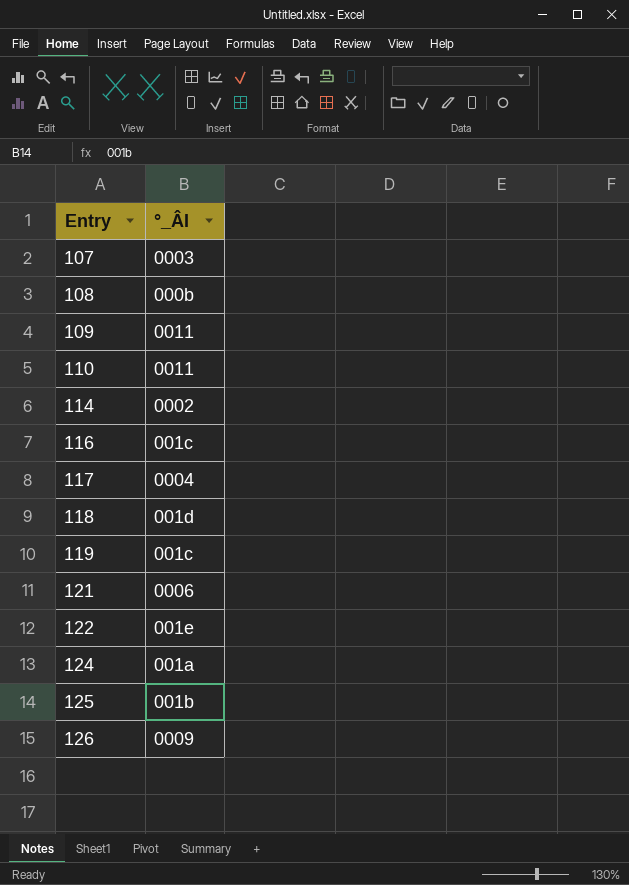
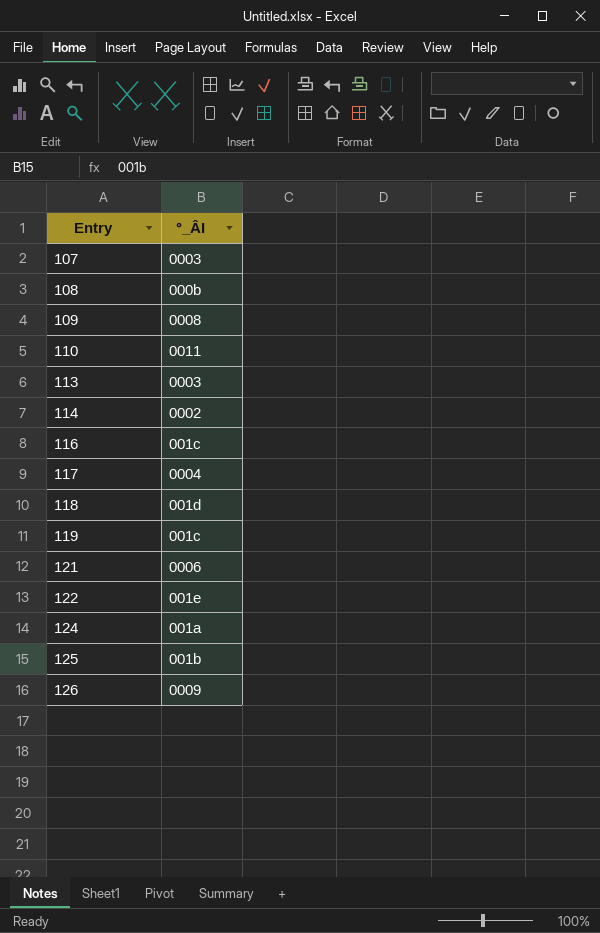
109 | °_ÂI: 0011 -> 0008
row 113: none -> 0003

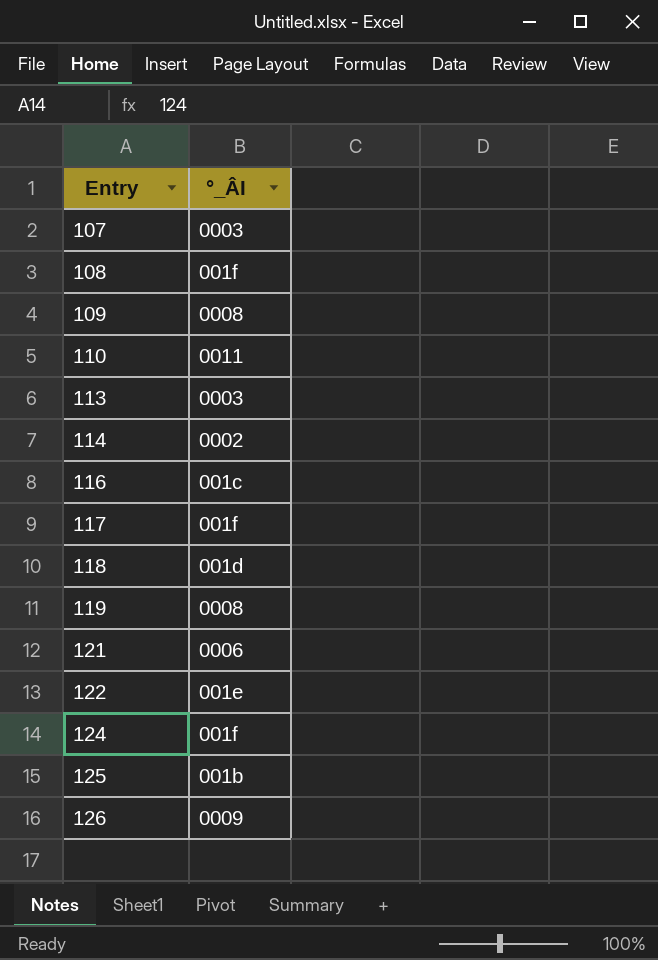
108 | °_ÂI: 000b -> 001f
117 | °_ÂI: 0004 -> 001f
119 | °_ÂI: 001c -> 0008
124 | °_ÂI: 001a -> 001f

